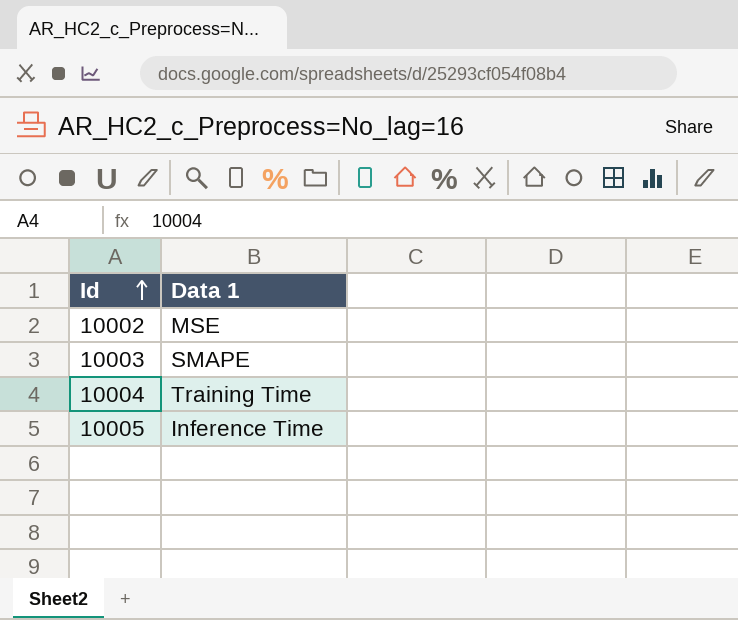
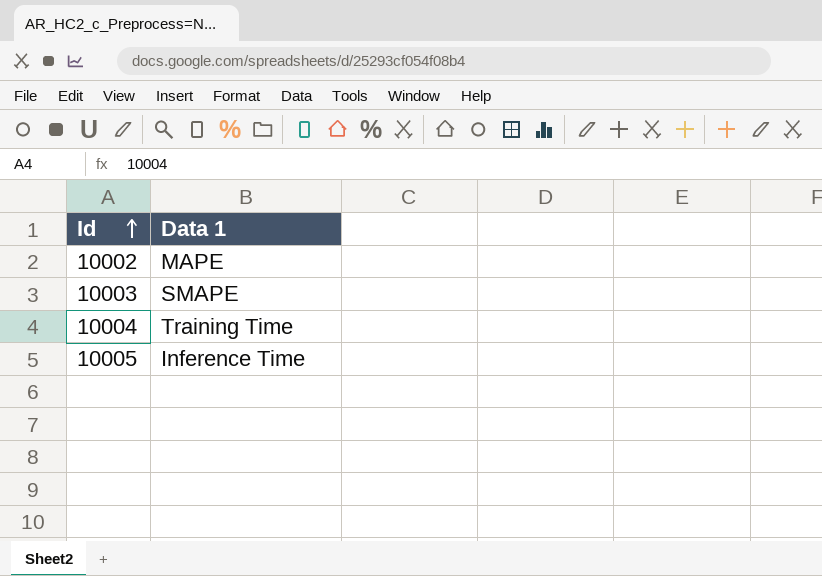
10002 | Data 1: MSE -> MAPE

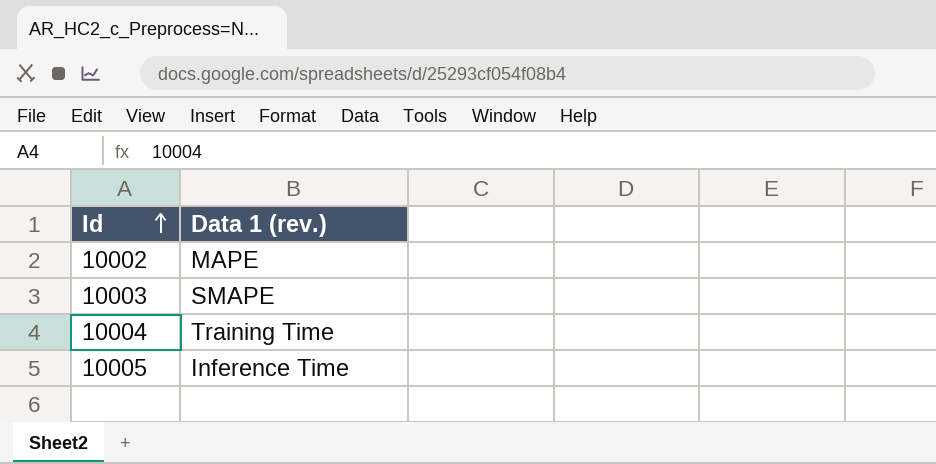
column name: Data 1 -> Data 1 (rev.)

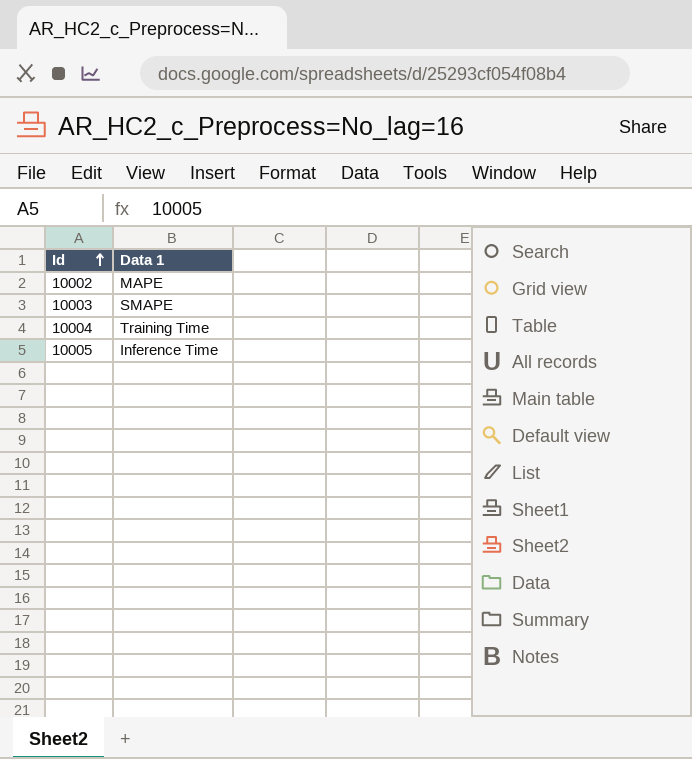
column name: Data 1 (rev.) -> Data 1

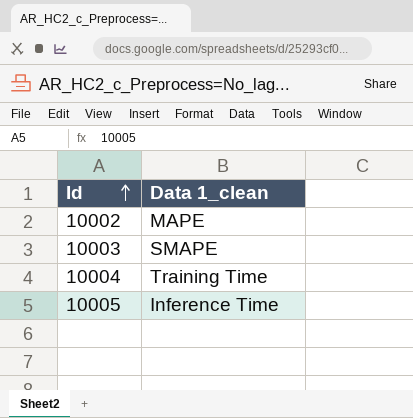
column name: Data 1 -> Data 1_clean

